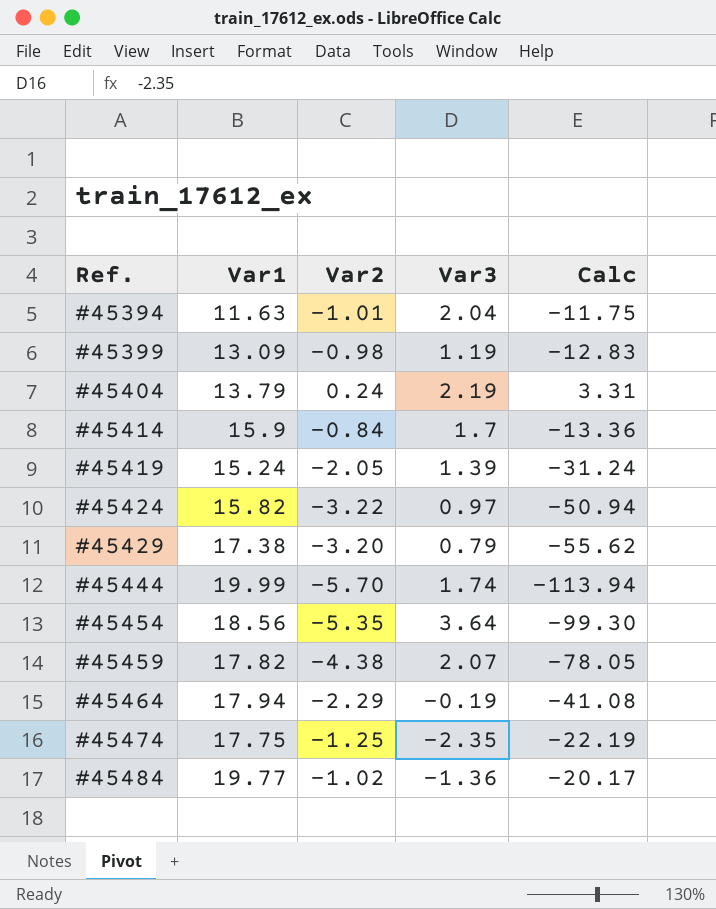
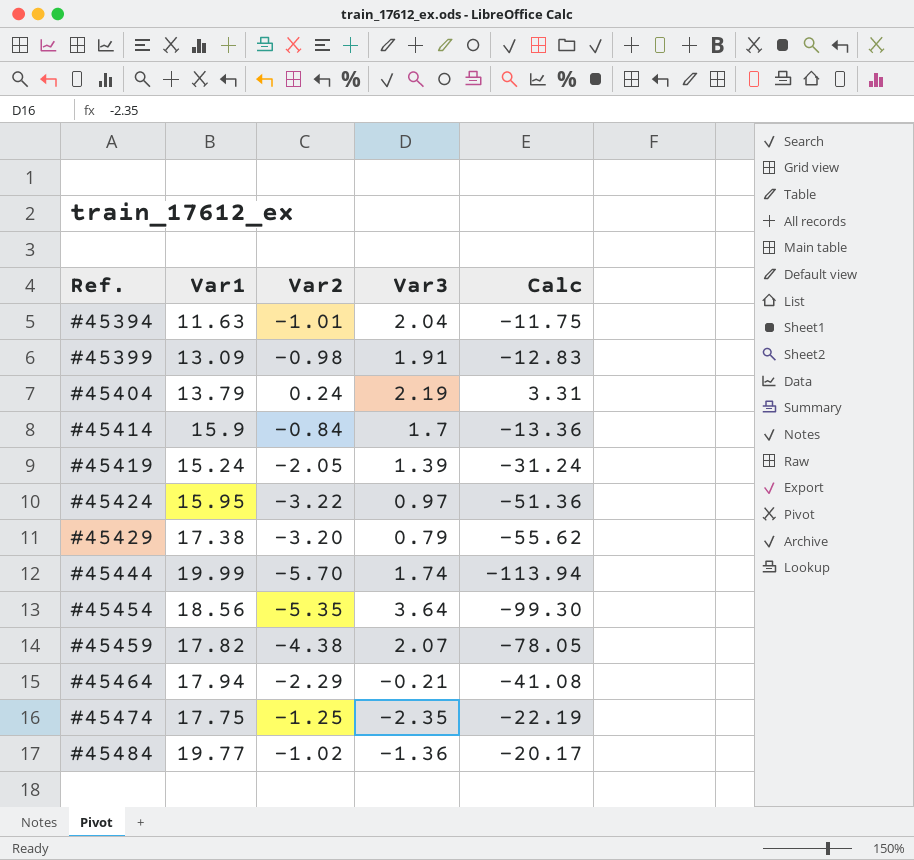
#45399 | Var3: 1.19 -> 1.91
#45424 | Var1: 15.82 -> 15.95
#45424 | Calc: -50.94 -> -51.36
#45464 | Var3: -0.19 -> -0.21

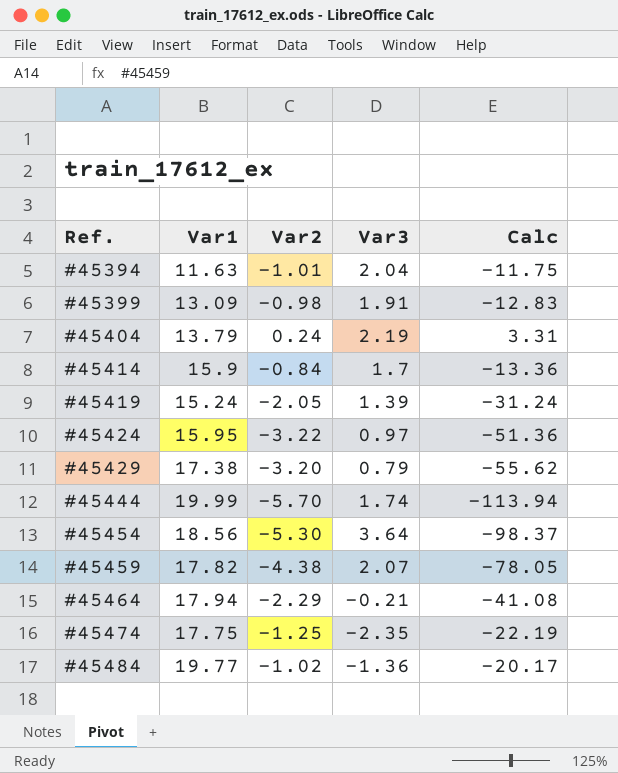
#45454 | Var2: -5.35 -> -5.30
#45454 | Calc: -99.30 -> -98.37

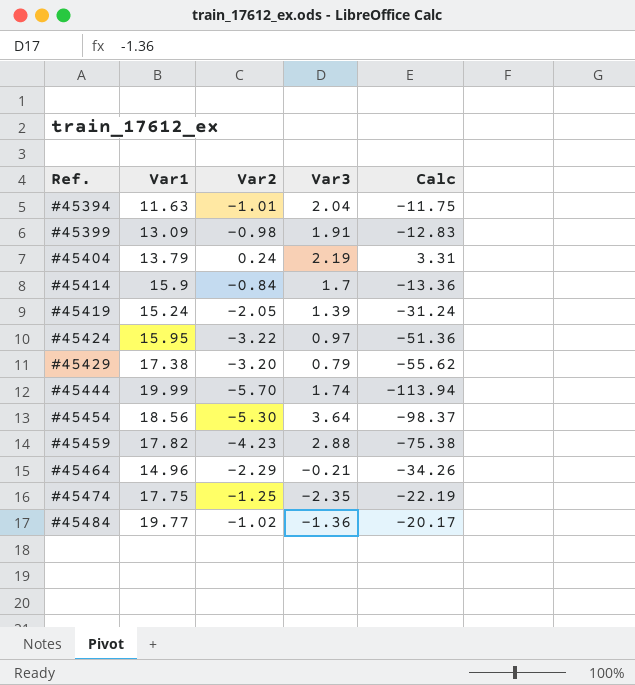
#45459 | Var2: -4.38 -> -4.23
#45459 | Var3: 2.07 -> 2.88
#45459 | Calc: -78.05 -> -75.38
#45464 | Var1: 17.94 -> 14.96
#45464 | Calc: -41.08 -> -34.26

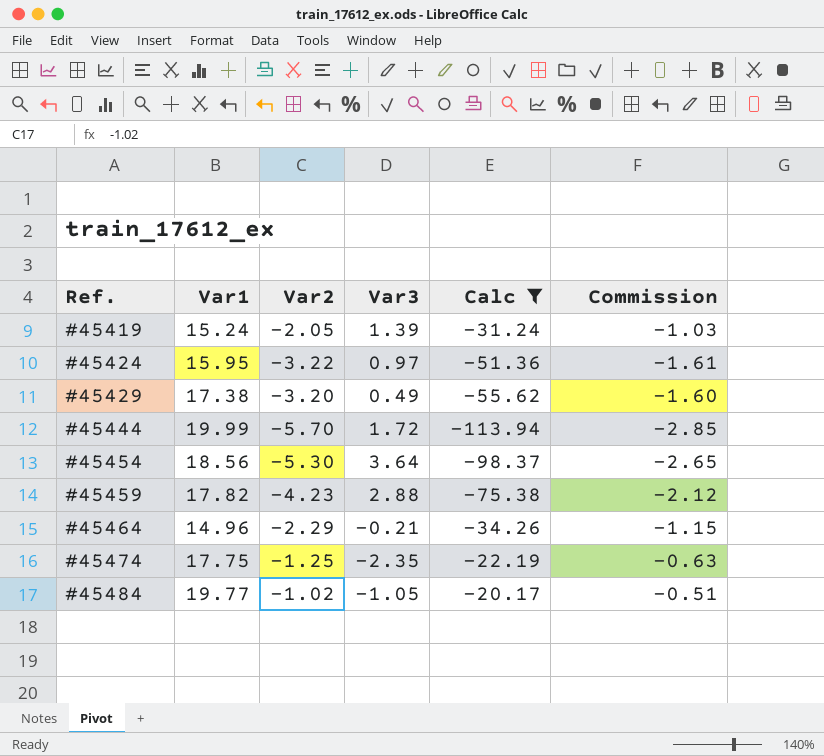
filter: none -> Calc <= -20.17
column Commission | formula: none -> [Var2] * 0.5
#45429 | Var3: 0.79 -> 0.49
#45444 | Var3: 1.74 -> 1.72
#45484 | Var3: -1.36 -> -1.05

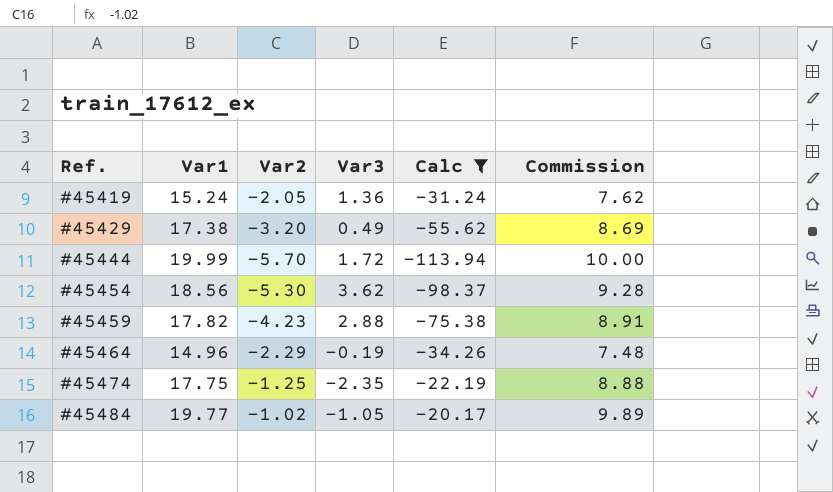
column Commission | formula: [Var2] * 0.5 -> [Var1] * 0.5
row #45424: 15.95 | -3.22 | 0.97 | -51.36 | -1.61 -> none
#45419 | Var3: 1.39 -> 1.36
#45454 | Var3: 3.64 -> 3.62
#45464 | Var3: -0.21 -> -0.19

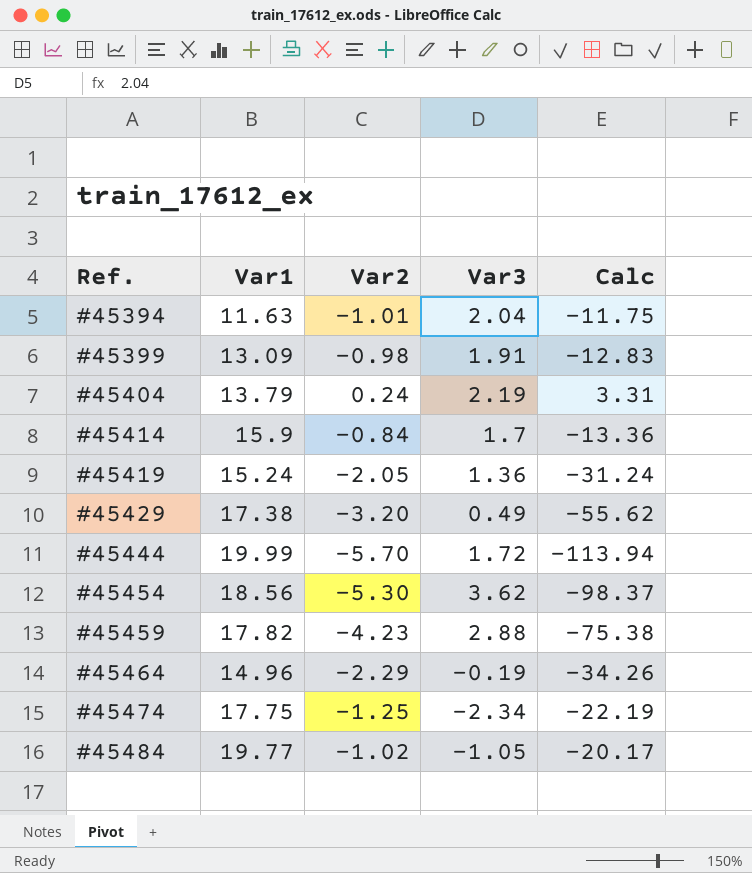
filter: Calc <= -20.17 -> none
column Commission | formula: [Var1] * 0.5 -> none
#45474 | Var3: -2.35 -> -2.34

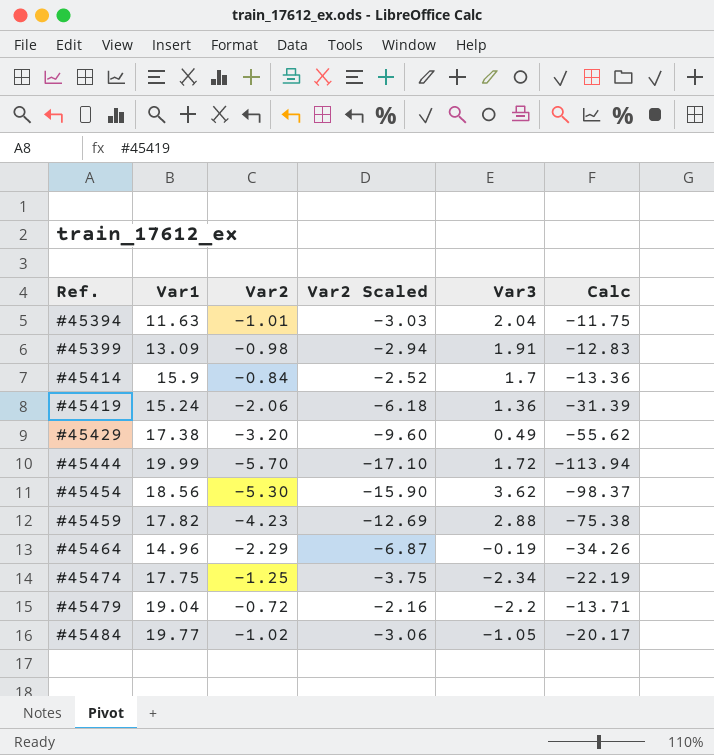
column Var2 Scaled | formula: none -> [Var2] * 3
row #45404: 13.79 | 0.24 | 2.19 | 3.31 -> none
#45419 | Var2: -2.05 -> -2.06
#45419 | Calc: -31.24 -> -31.39
row #45479: none -> 19.04 | -0.72 | -2.16 | -2.2 | -13.71

